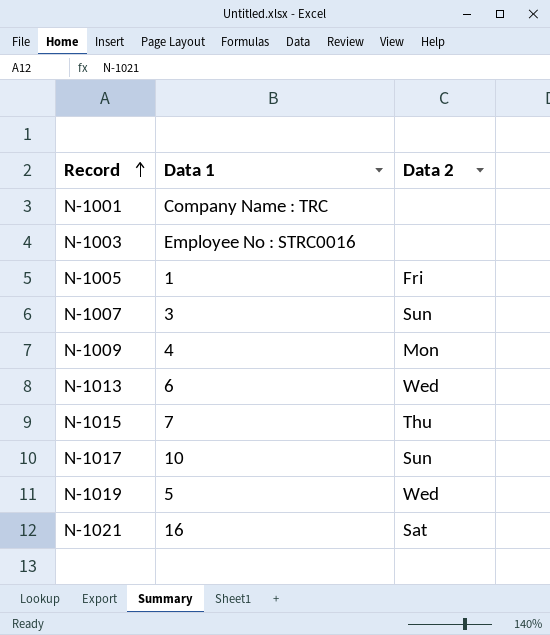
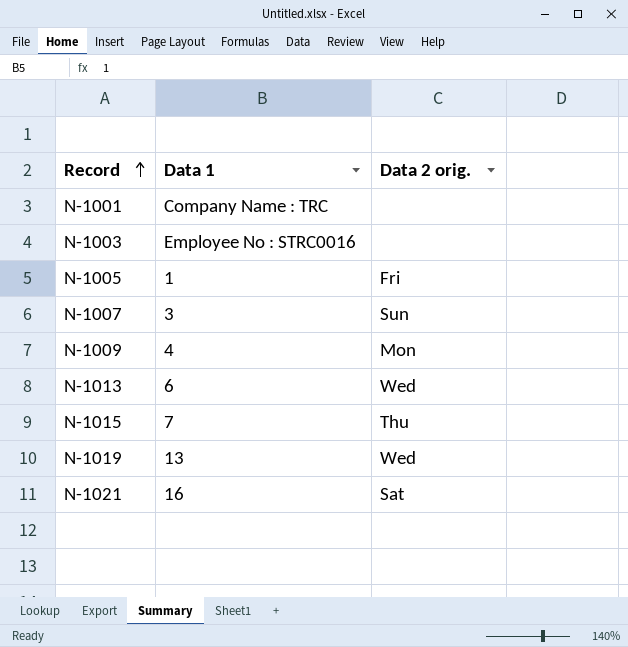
column name: Data 2 -> Data 2 orig.
row N-1017: 10 | Sun -> none
N-1019 | Data 1: 5 -> 13

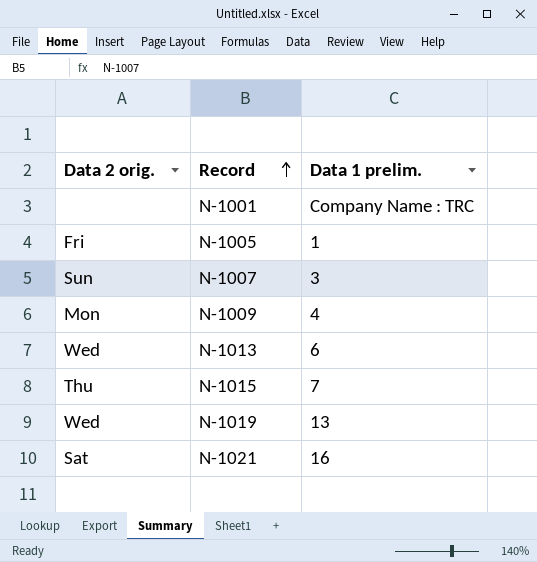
column Data 2 orig. | position: 3 -> 1
column name: Data 1 -> Data 1 prelim.
row N-1003: Employee No : STRC0016 | none -> none

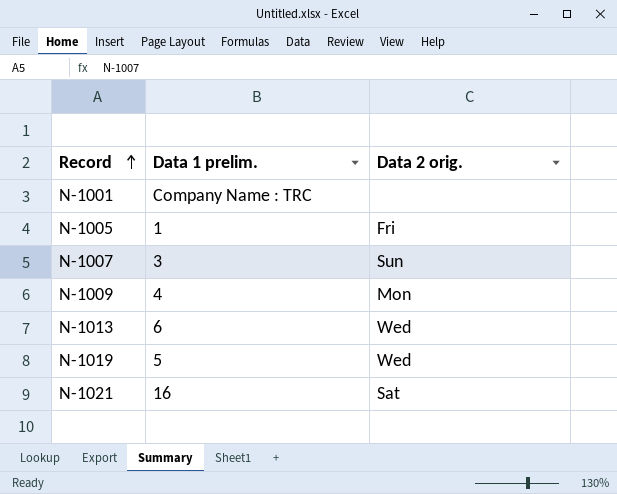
column Data 2 orig. | position: 1 -> 3
row N-1015: Thu | 7 -> none
N-1019 | Data 1 prelim.: 13 -> 5

